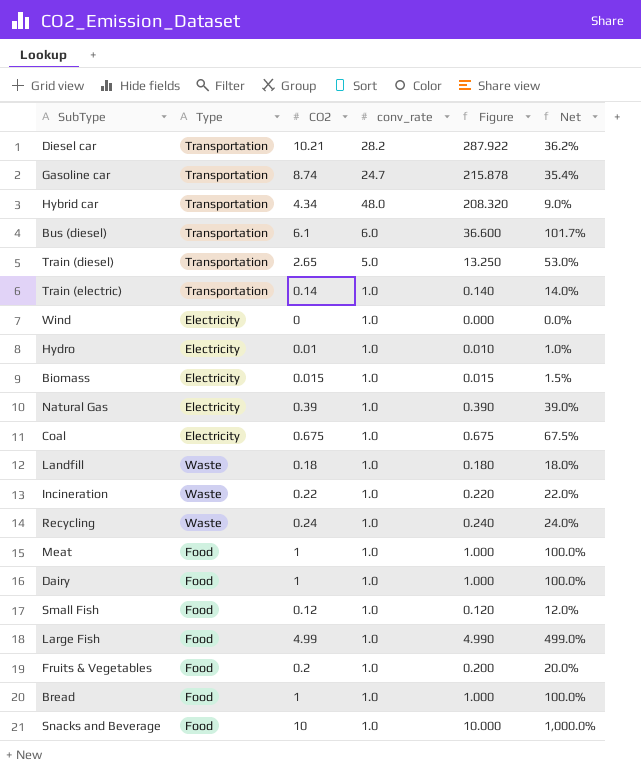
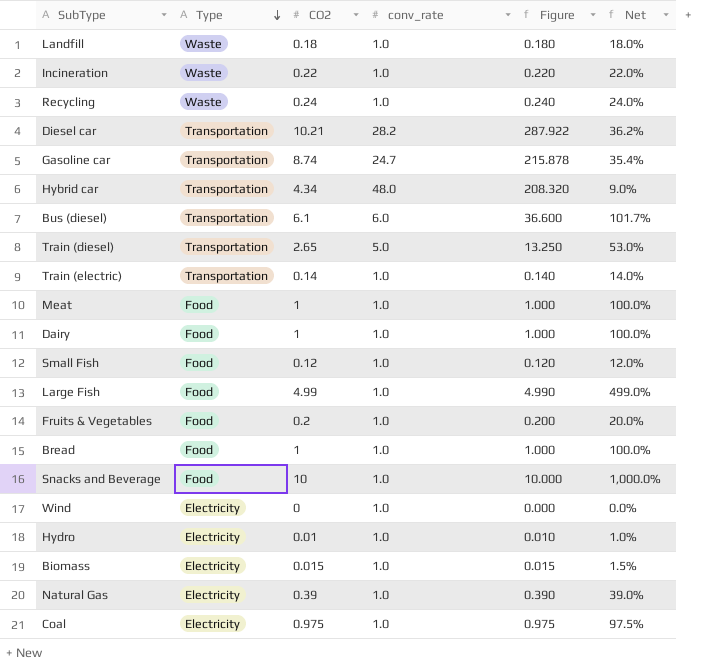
row order: none -> Type descending
Coal | CO2: 0.675 -> 0.975
Coal | Figure: 0.675 -> 0.975
Coal | Net: 67.5% -> 97.5%

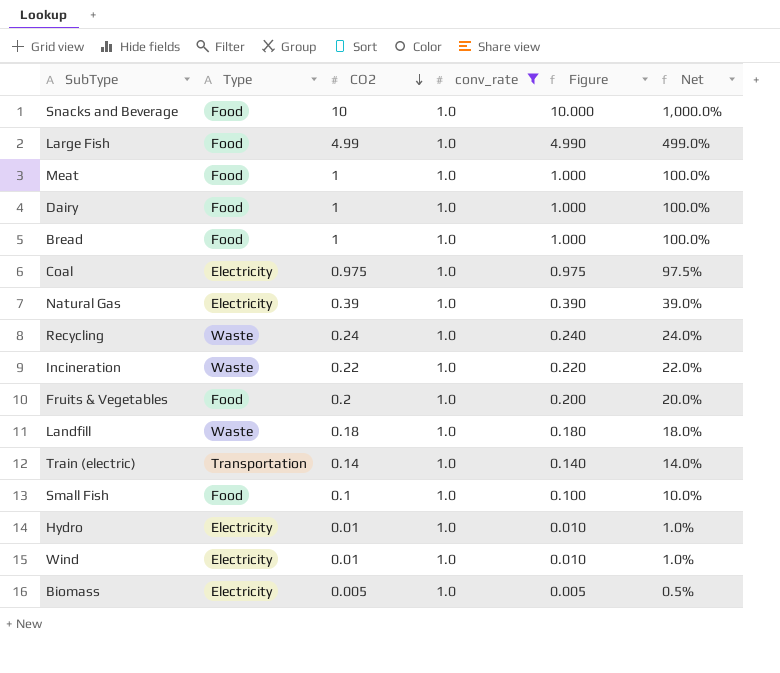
filter: none -> conv_rate = 1.0
row order: Type descending -> CO2 descending
Small Fish | CO2: 0.12 -> 0.1
Small Fish | Figure: 0.120 -> 0.100
Small Fish | Net: 12.0% -> 10.0%
Wind | CO2: 0 -> 0.01
Wind | Figure: 0.000 -> 0.010
Wind | Net: 0.0% -> 1.0%
Biomass | CO2: 0.015 -> 0.005
Biomass | Figure: 0.015 -> 0.005
Biomass | Net: 1.5% -> 0.5%

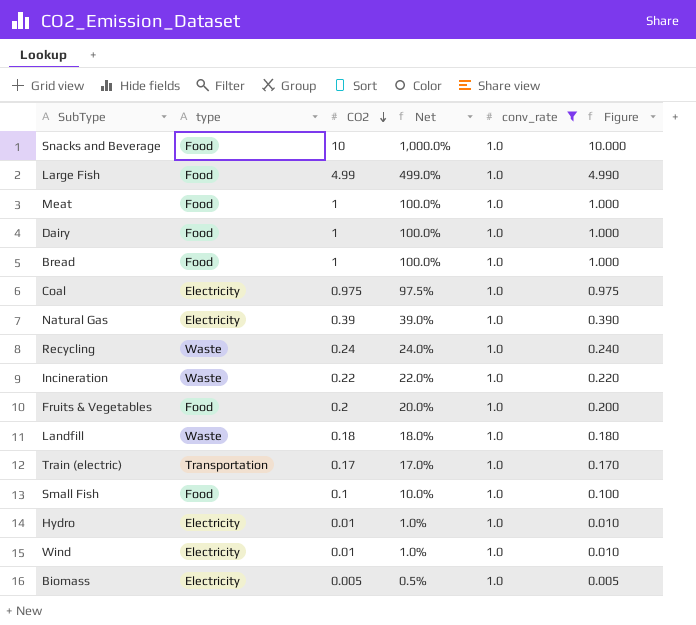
column name: Type -> type
column Net | position: 6 -> 4
Train (electric) | CO2: 0.14 -> 0.17
Train (electric) | Net: 14.0% -> 17.0%
Train (electric) | Figure: 0.140 -> 0.170

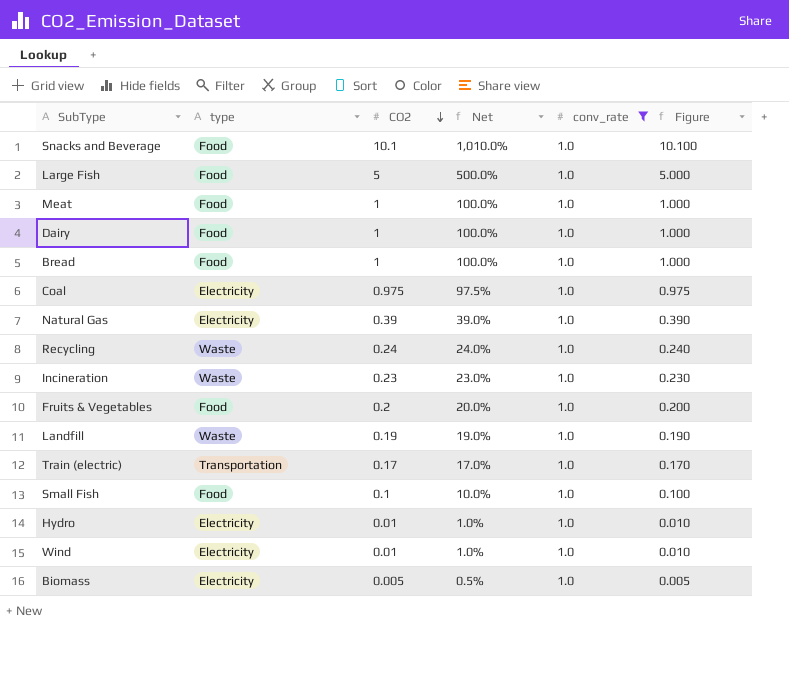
Snacks and Beverage | CO2: 10 -> 10.1
Snacks and Beverage | Net: 1,000.0% -> 1,010.0%
Snacks and Beverage | Figure: 10.000 -> 10.100
Large Fish | CO2: 4.99 -> 5
Large Fish | Net: 499.0% -> 500.0%
Large Fish | Figure: 4.990 -> 5.000
Incineration | CO2: 0.22 -> 0.23
Incineration | Net: 22.0% -> 23.0%
Incineration | Figure: 0.220 -> 0.230
Landfill | CO2: 0.18 -> 0.19
Landfill | Net: 18.0% -> 19.0%
Landfill | Figure: 0.180 -> 0.190

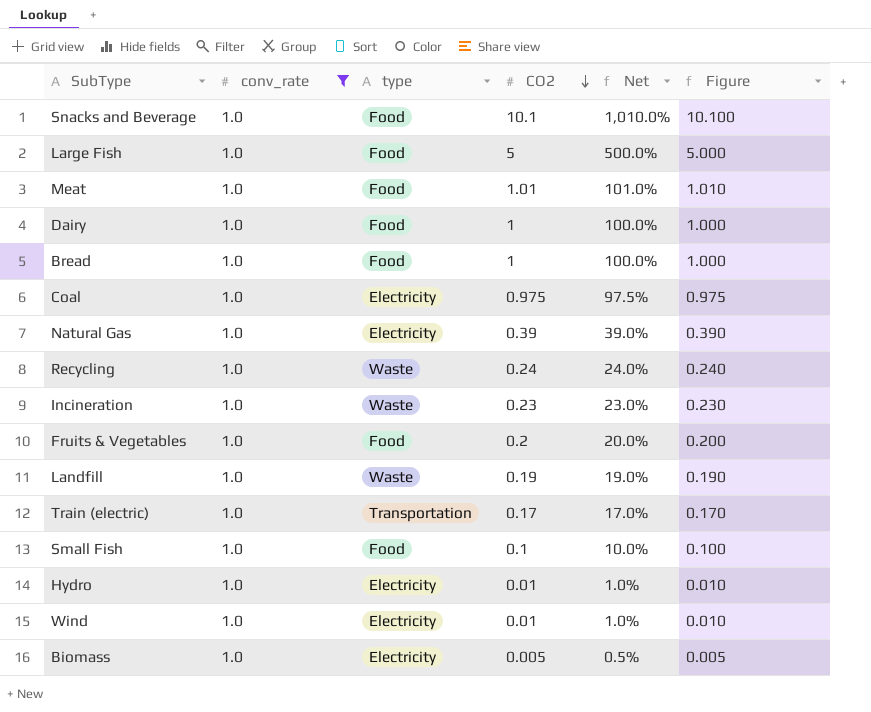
column conv_rate | position: 5 -> 2
Meat | CO2: 1 -> 1.01
Meat | Net: 100.0% -> 101.0%
Meat | Figure: 1.000 -> 1.010

